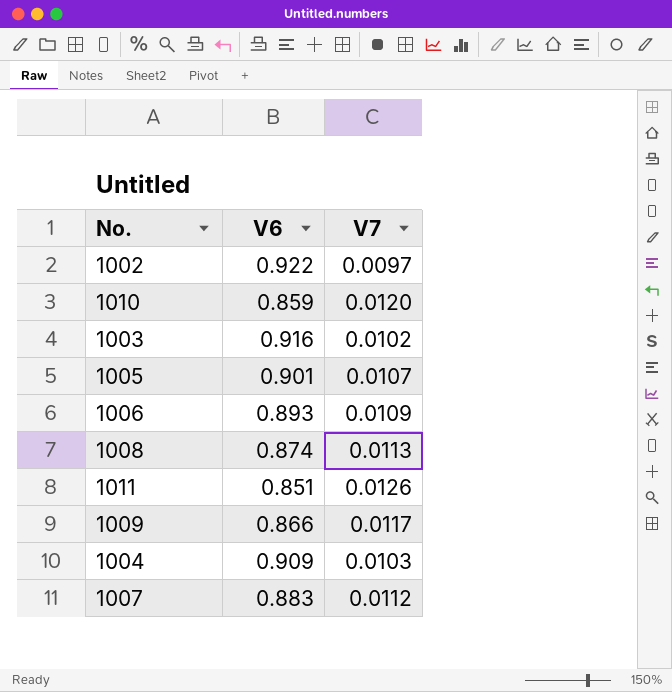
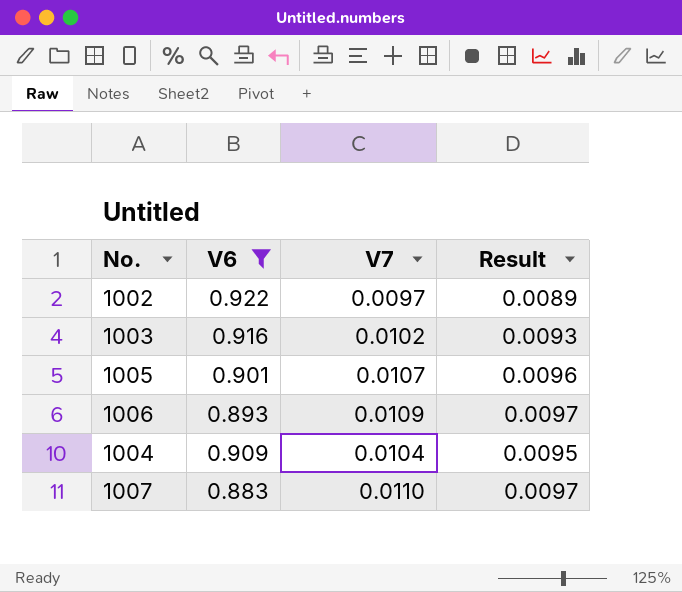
filter: none -> V6 >= 0.883
column Result | formula: none -> [V6] * [V7]
1004 | V7: 0.0103 -> 0.0104
1007 | V7: 0.0112 -> 0.0110

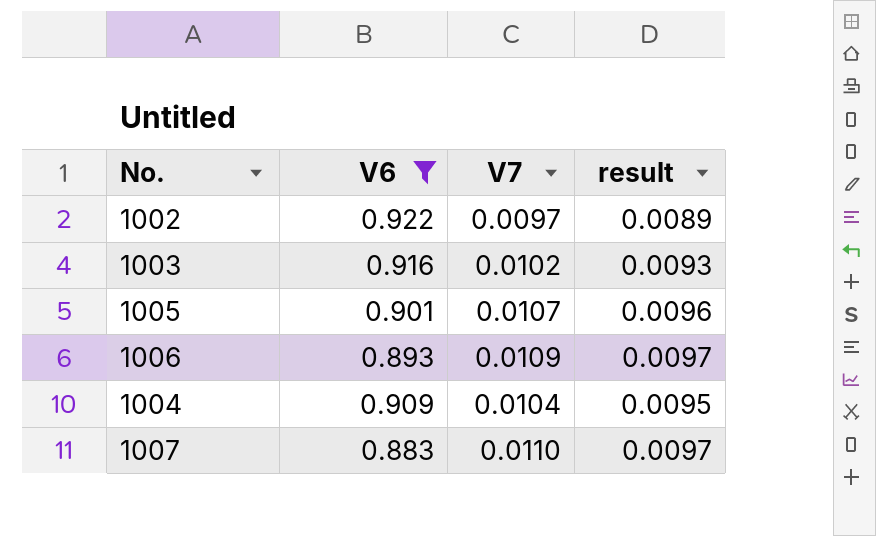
column name: Result -> result

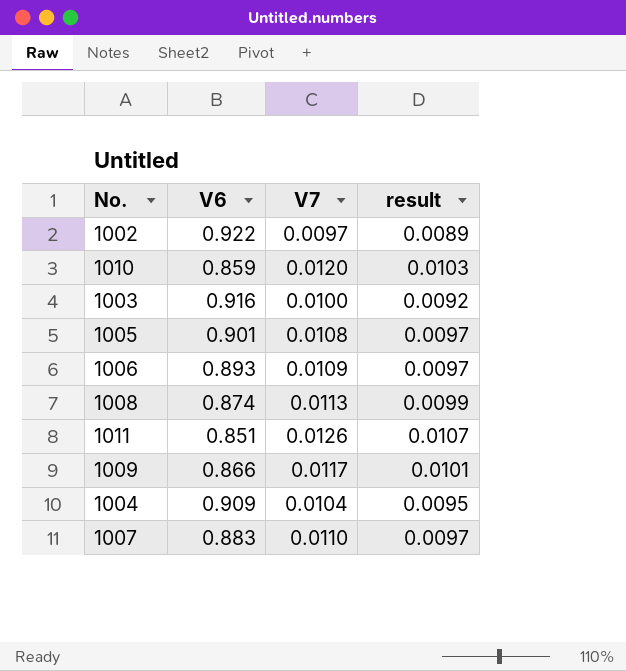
filter: V6 >= 0.883 -> none
1003 | V7: 0.0102 -> 0.0100
1003 | result: 0.0093 -> 0.0092
1005 | V7: 0.0107 -> 0.0108
1005 | result: 0.0096 -> 0.0097

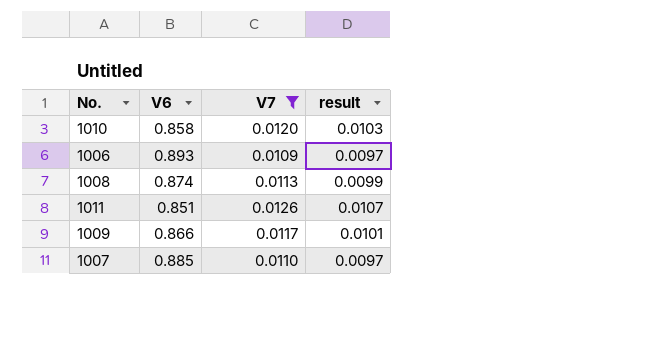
filter: none -> V7 >= 0.0109
1010 | V6: 0.859 -> 0.858
1007 | V6: 0.883 -> 0.885

